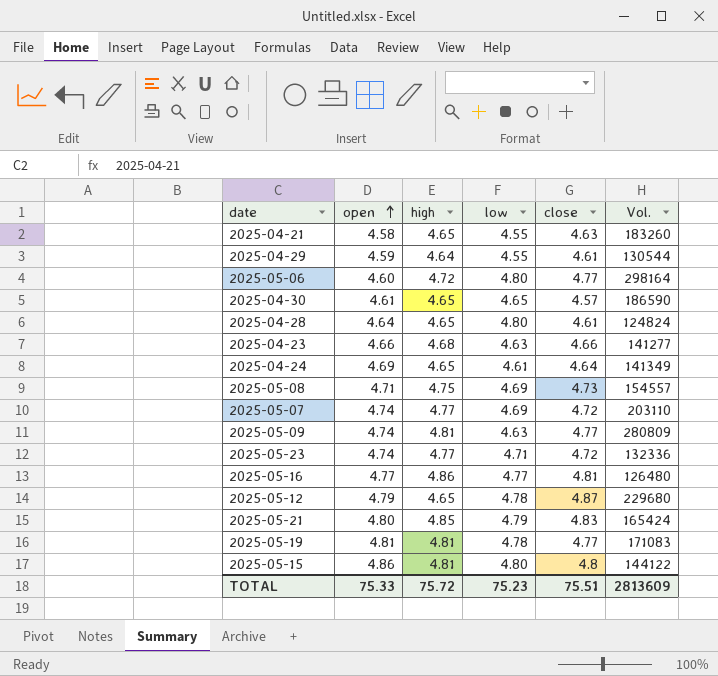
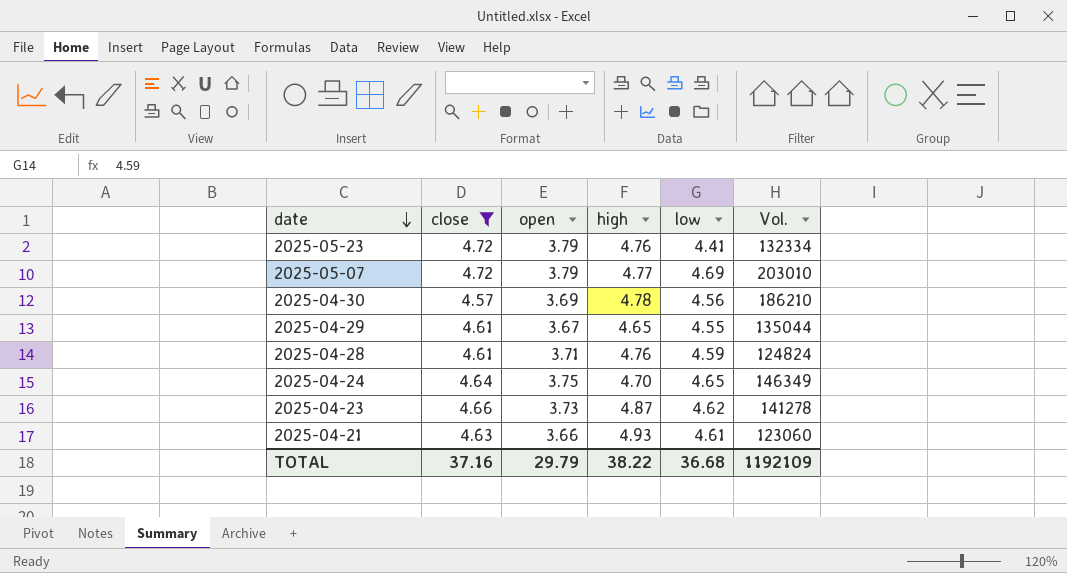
filter: none -> close <= 4.72
row order: open ascending -> date descending
column close | position: 5 -> 2
2025-05-23 | open: 4.74 -> 3.79
2025-05-23 | high: 4.77 -> 4.76
2025-05-23 | low: 4.71 -> 4.41
2025-05-23 | Vol.: 132336 -> 132334
2025-05-07 | open: 4.74 -> 3.79
2025-05-07 | Vol.: 203110 -> 203010
2025-04-30 | open: 4.61 -> 3.69
2025-04-30 | high: 4.65 -> 4.78
2025-04-30 | low: 4.65 -> 4.56
2025-04-30 | Vol.: 186590 -> 186210
2025-04-29 | open: 4.59 -> 3.67
2025-04-29 | high: 4.64 -> 4.65
2025-04-29 | Vol.: 130544 -> 135044
2025-04-28 | open: 4.64 -> 3.71
2025-04-28 | high: 4.65 -> 4.76
2025-04-28 | low: 4.80 -> 4.59
2025-04-24 | open: 4.69 -> 3.75
2025-04-24 | high: 4.65 -> 4.70
2025-04-24 | low: 4.61 -> 4.65
2025-04-24 | Vol.: 141349 -> 146349
2025-04-23 | open: 4.66 -> 3.73
2025-04-23 | high: 4.68 -> 4.87
2025-04-23 | low: 4.63 -> 4.62
2025-04-23 | Vol.: 141277 -> 141278
2025-04-21 | open: 4.58 -> 3.66
2025-04-21 | high: 4.65 -> 4.93
2025-04-21 | low: 4.55 -> 4.61
2025-04-21 | Vol.: 183260 -> 123060
TOTAL | close: 75.51 -> 37.16
TOTAL | open: 75.33 -> 29.79
TOTAL | high: 75.72 -> 38.22
TOTAL | low: 75.23 -> 36.68
TOTAL | Vol.: 2813609 -> 1192109

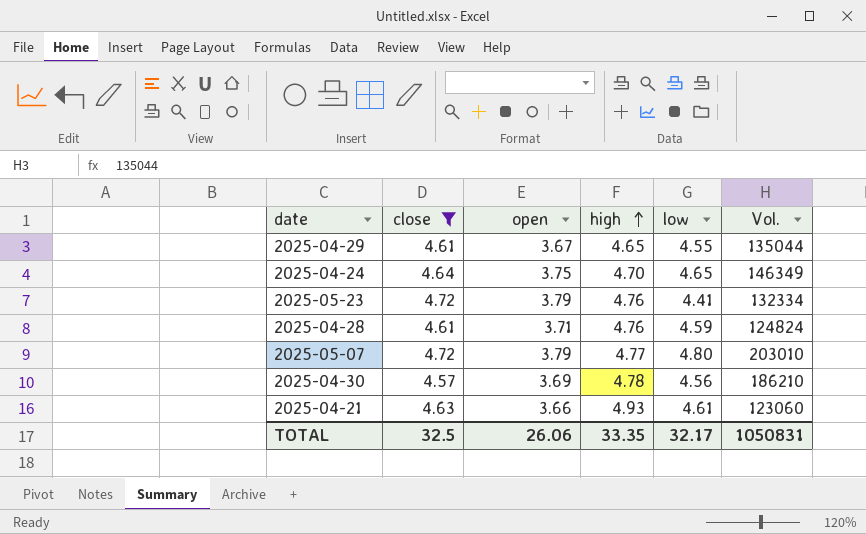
row order: date descending -> high ascending
row 2025-04-23: 4.66 | 3.73 | 4.87 | 4.62 | 141278 -> none
2025-05-07 | low: 4.69 -> 4.80
TOTAL | close: 37.16 -> 32.5
TOTAL | open: 29.79 -> 26.06
TOTAL | high: 38.22 -> 33.35
TOTAL | low: 36.68 -> 32.17
TOTAL | Vol.: 1192109 -> 1050831

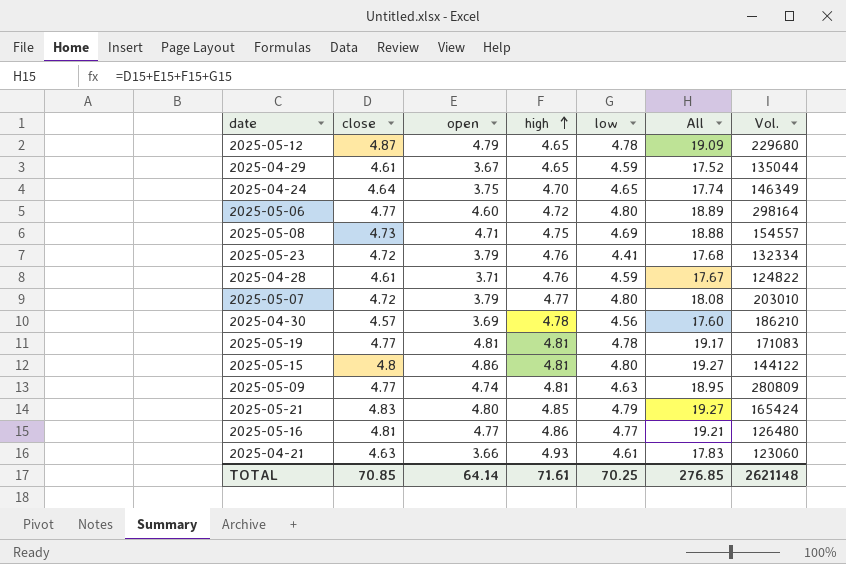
filter: close <= 4.72 -> none
column All | formula: none -> [close] + [open] + [high] + [low]
2025-04-29 | low: 4.55 -> 4.59
2025-04-28 | Vol.: 124824 -> 124822
TOTAL | close: 32.5 -> 70.85
TOTAL | open: 26.06 -> 64.14
TOTAL | high: 33.35 -> 71.61
TOTAL | low: 32.17 -> 70.25
TOTAL | Vol.: 1050831 -> 2621148

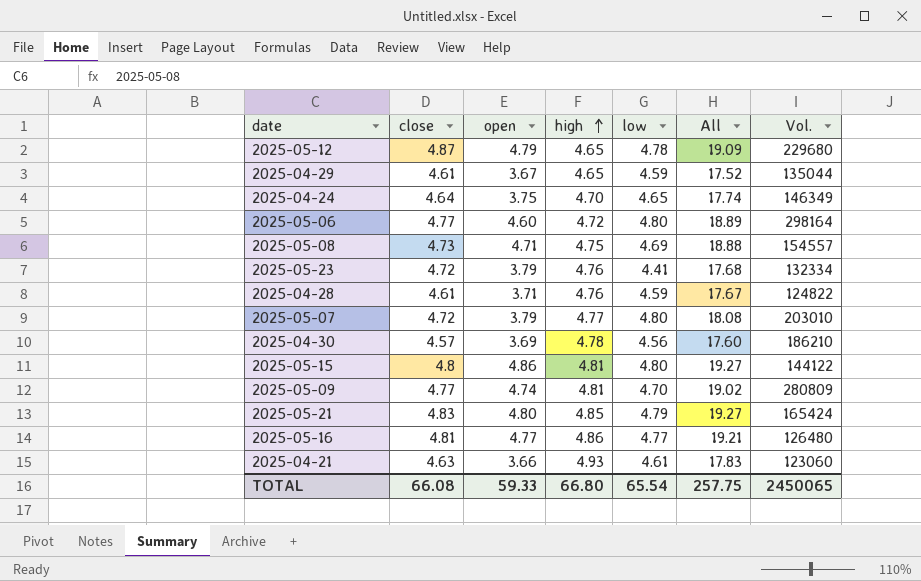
row 2025-05-19: 4.77 | 4.81 | 4.81 | 4.78 | 19.17 | 171083 -> none
2025-05-09 | low: 4.63 -> 4.70
2025-05-09 | All: 18.95 -> 19.02
TOTAL | close: 70.85 -> 66.08
TOTAL | open: 64.14 -> 59.33
TOTAL | high: 71.61 -> 66.80
TOTAL | low: 70.25 -> 65.54
TOTAL | All: 276.85 -> 257.75
TOTAL | Vol.: 2621148 -> 2450065

